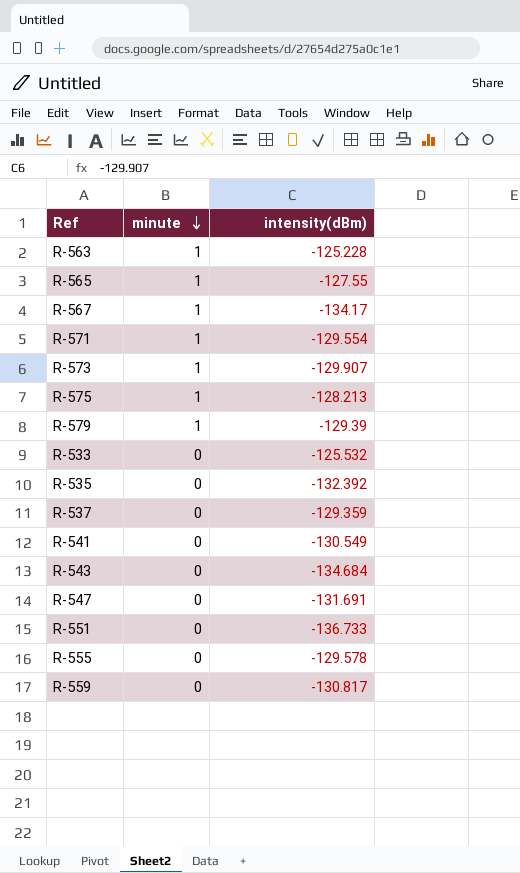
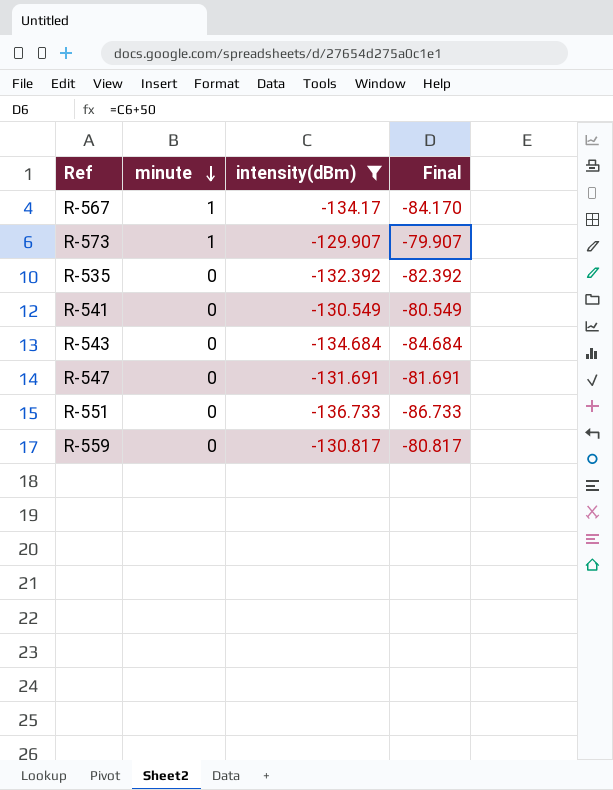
filter: none -> intensity(dBm) <= -129.907
column Final | formula: none -> [intensity(dBm)] + 50

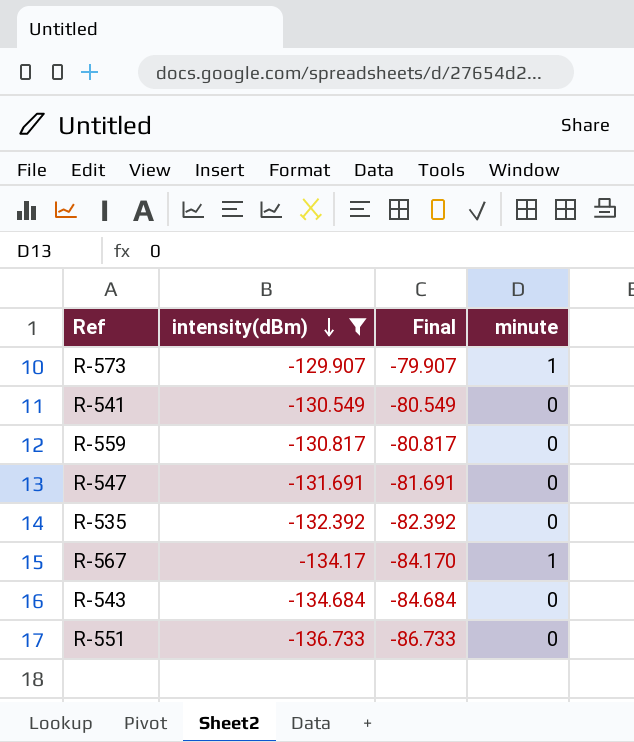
row order: minute descending -> intensity(dBm) descending
column minute | position: 2 -> 4

